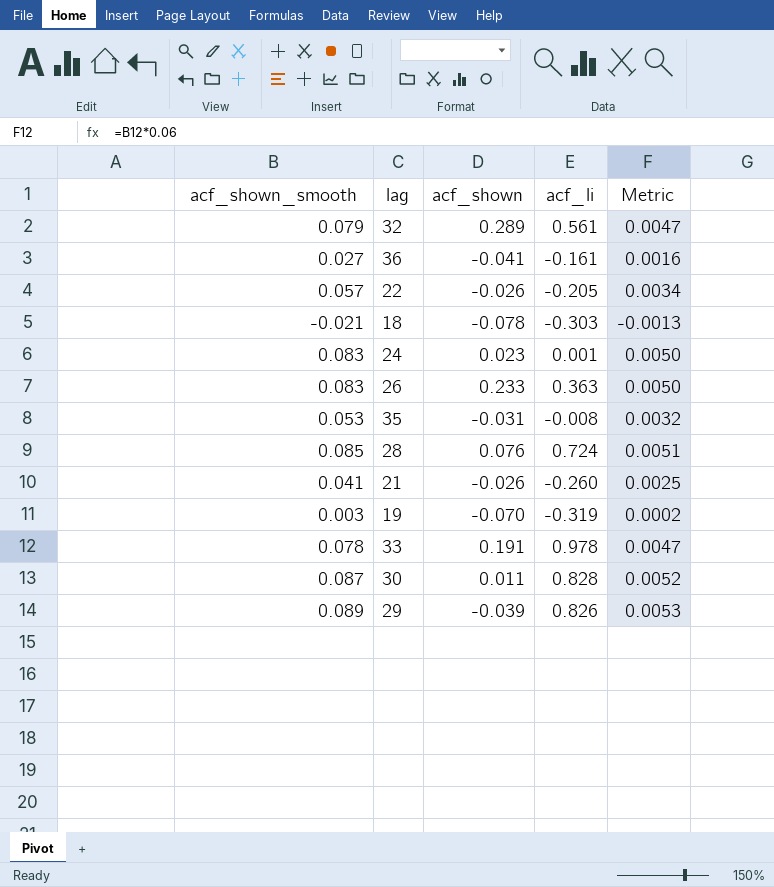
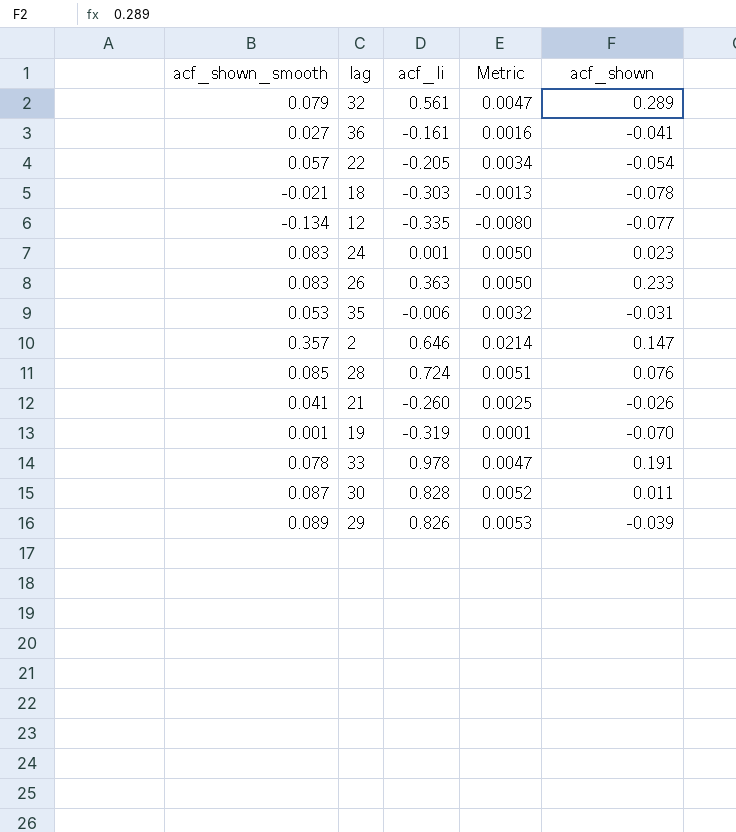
column acf_shown | position: 3 -> 5
22 | acf_shown: -0.026 -> -0.054
row 12: none -> -0.134 | -0.335 | -0.0080 | -0.077
35 | acf_li: -0.008 -> -0.006
row 2: none -> 0.357 | 0.646 | 0.0214 | 0.147
19 | acf_shown_smooth: 0.003 -> 0.001
19 | Metric: 0.0002 -> 0.0001

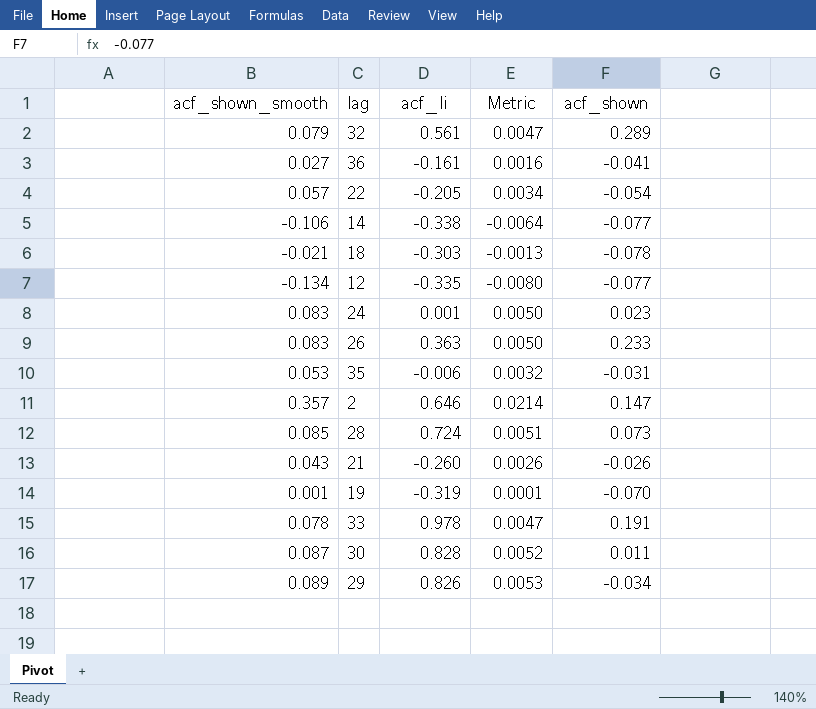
row 14: none -> -0.106 | -0.338 | -0.0064 | -0.077
28 | acf_shown: 0.076 -> 0.073
21 | acf_shown_smooth: 0.041 -> 0.043
21 | Metric: 0.0025 -> 0.0026
29 | acf_shown: -0.039 -> -0.034

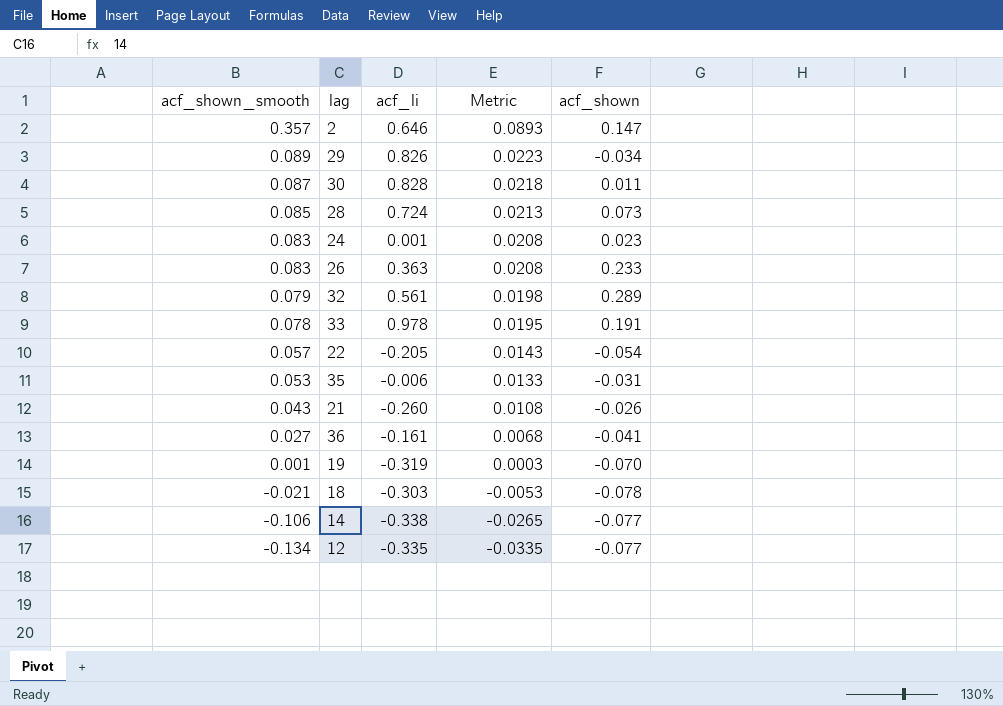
row order: none -> acf_shown_smooth descending
column Metric | formula: [acf_shown_smooth] * 0.06 -> [acf_shown_smooth] * 0.25

